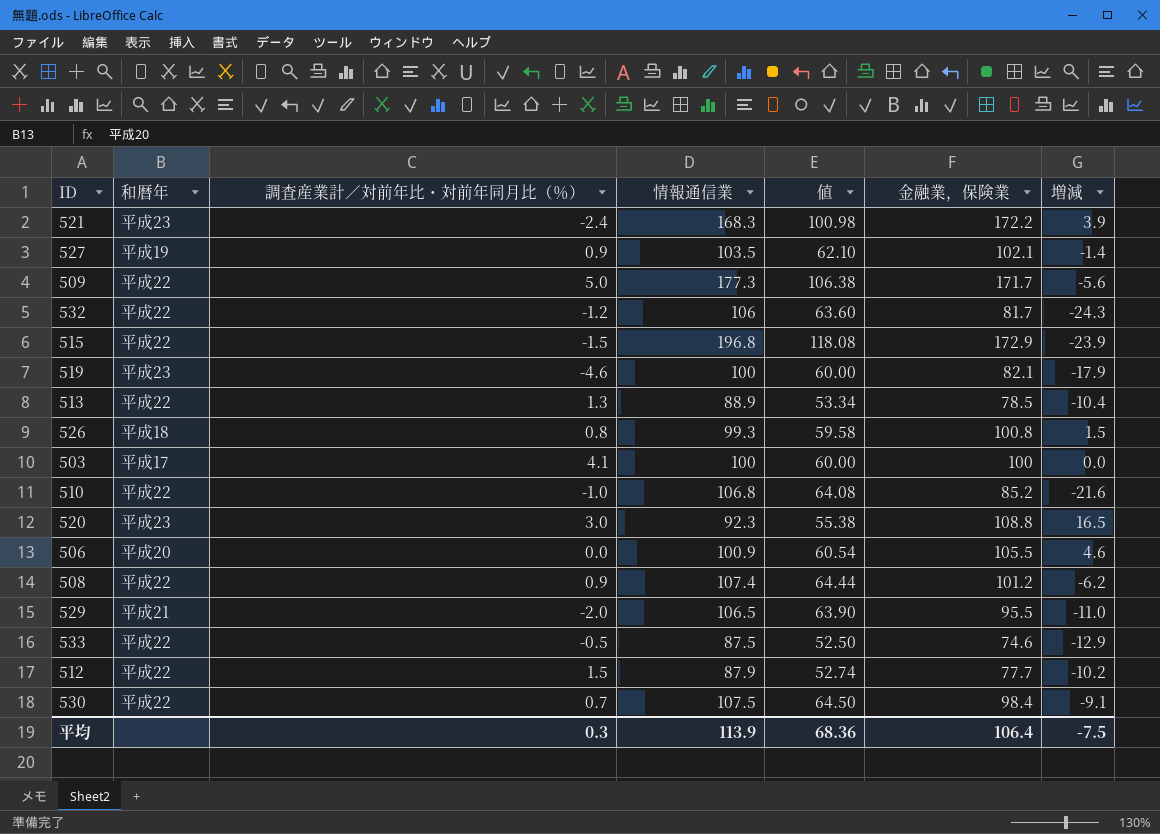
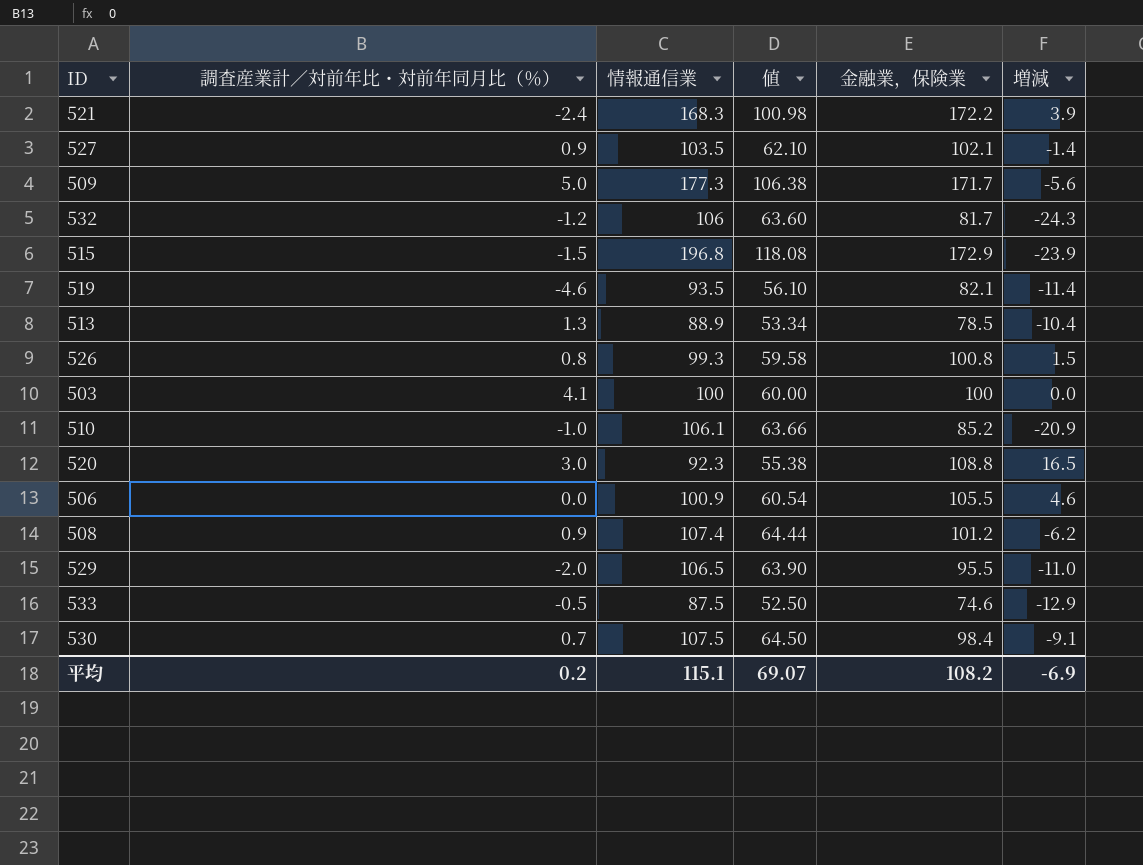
column 和暦年 | position: 2 -> none
row 512: 平成22 | 1.5 | 87.9 | 52.74 | 77.7 | -10.2 -> none
519 | 情報通信業: 100 -> 93.5
519 | 値: 60.00 -> 56.10
519 | 増減: -17.9 -> -11.4
510 | 情報通信業: 106.8 -> 106.1
510 | 値: 64.08 -> 63.66
510 | 増減: -21.6 -> -20.9
平均 | 調査産業計／対前年比・対前年同月比（％）: 0.3 -> 0.2
平均 | 情報通信業: 113.9 -> 115.1
平均 | 値: 68.36 -> 69.07
平均 | 金融業，保険業: 106.4 -> 108.2
平均 | 増減: -7.5 -> -6.9

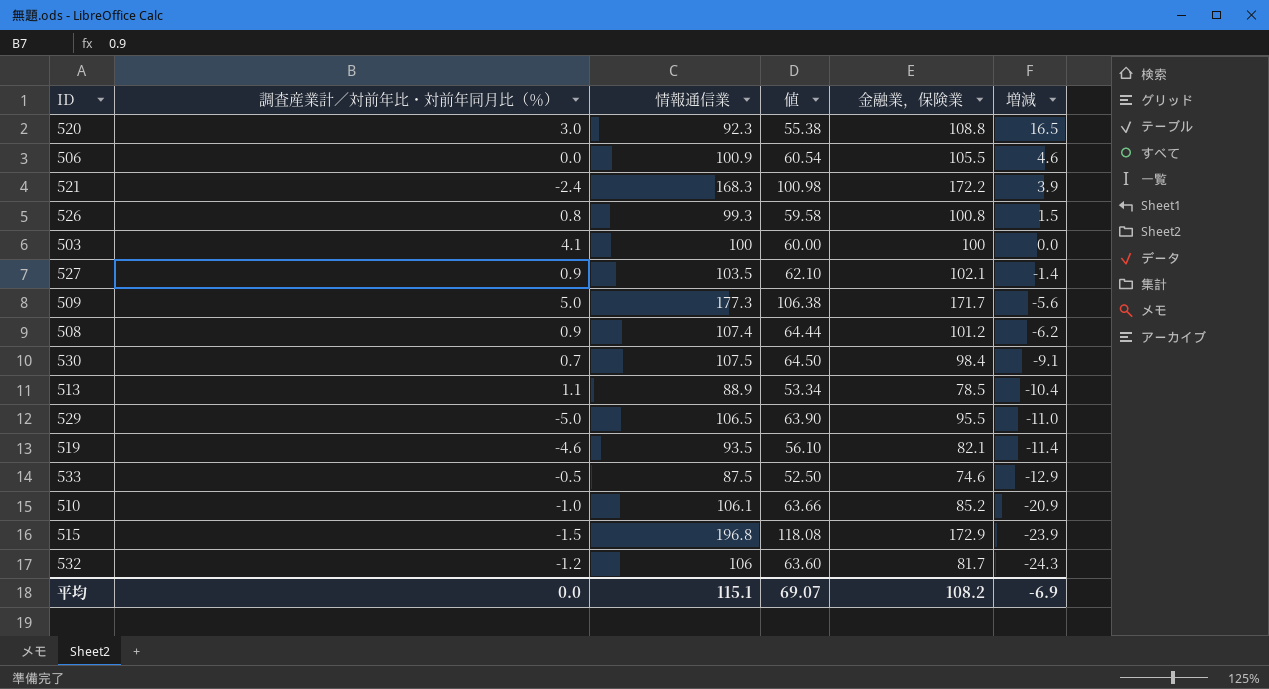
row order: none -> 増減 descending
513 | 調査産業計／対前年比・対前年同月比（％）: 1.3 -> 1.1
529 | 調査産業計／対前年比・対前年同月比（％）: -2.0 -> -5.0
平均 | 調査産業計／対前年比・対前年同月比（％）: 0.2 -> 0.0

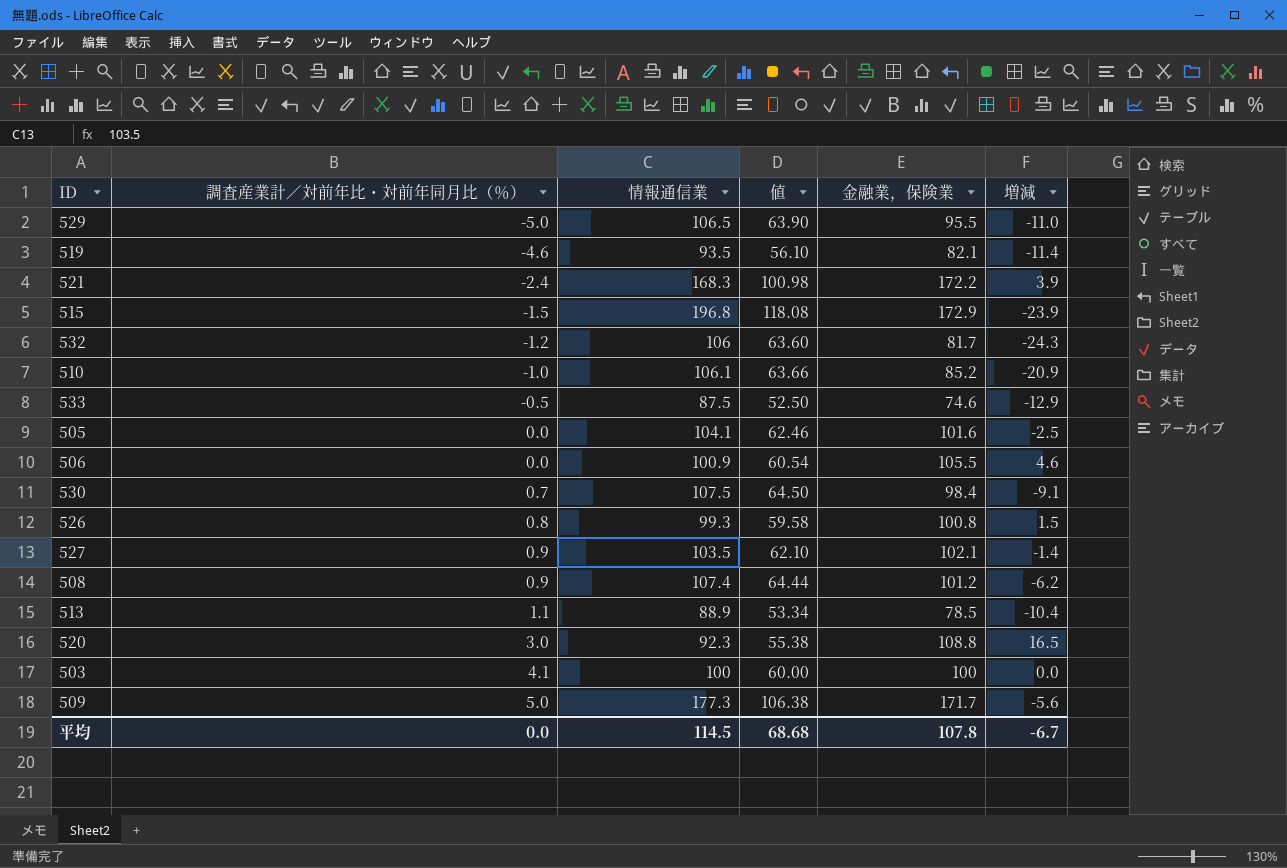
row order: 増減 descending -> 調査産業計／対前年比・対前年同月比（％） ascending
row 505: none -> 0.0 | 104.1 | 62.46 | 101.6 | -2.5
平均 | 情報通信業: 115.1 -> 114.5
平均 | 値: 69.07 -> 68.68
平均 | 金融業，保険業: 108.2 -> 107.8
平均 | 増減: -6.9 -> -6.7

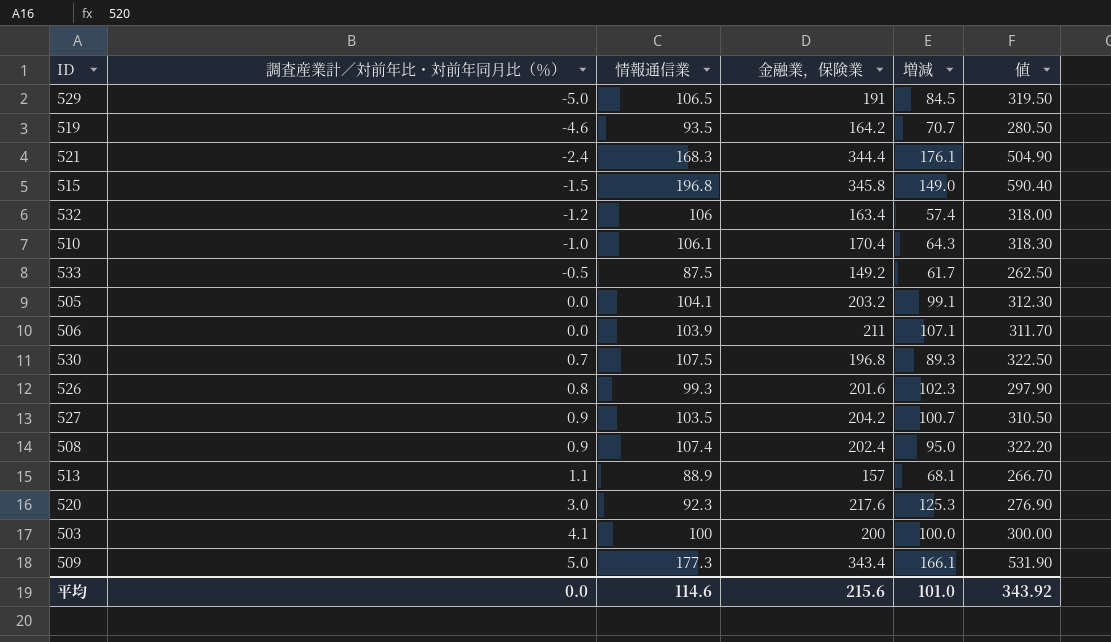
column 値 | formula: [情報通信業] * 0.6 -> [情報通信業] * 3
column 値 | position: 4 -> 6
529 | 金融業，保険業: 95.5 -> 191
529 | 増減: -11.0 -> 84.5
519 | 金融業，保険業: 82.1 -> 164.2
519 | 増減: -11.4 -> 70.7
521 | 金融業，保険業: 172.2 -> 344.4
521 | 増減: 3.9 -> 176.1
515 | 金融業，保険業: 172.9 -> 345.8
515 | 増減: -23.9 -> 149.0
532 | 金融業，保険業: 81.7 -> 163.4
532 | 増減: -24.3 -> 57.4
510 | 金融業，保険業: 85.2 -> 170.4
510 | 増減: -20.9 -> 64.3
533 | 金融業，保険業: 74.6 -> 149.2
533 | 増減: -12.9 -> 61.7
505 | 金融業，保険業: 101.6 -> 203.2
505 | 増減: -2.5 -> 99.1
506 | 情報通信業: 100.9 -> 103.9
506 | 金融業，保険業: 105.5 -> 211
506 | 増減: 4.6 -> 107.1
530 | 金融業，保険業: 98.4 -> 196.8
530 | 増減: -9.1 -> 89.3
526 | 金融業，保険業: 100.8 -> 201.6
526 | 増減: 1.5 -> 102.3
527 | 金融業，保険業: 102.1 -> 204.2
527 | 増減: -1.4 -> 100.7
508 | 金融業，保険業: 101.2 -> 202.4
508 | 増減: -6.2 -> 95.0
513 | 金融業，保険業: 78.5 -> 157
513 | 増減: -10.4 -> 68.1
520 | 金融業，保険業: 108.8 -> 217.6
520 | 増減: 16.5 -> 125.3
503 | 金融業，保険業: 100 -> 200
503 | 増減: 0.0 -> 100.0
509 | 金融業，保険業: 171.7 -> 343.4
509 | 増減: -5.6 -> 166.1
平均 | 情報通信業: 114.5 -> 114.6
平均 | 金融業，保険業: 107.8 -> 215.6
平均 | 増減: -6.7 -> 101.0
平均 | 値: 68.68 -> 343.92

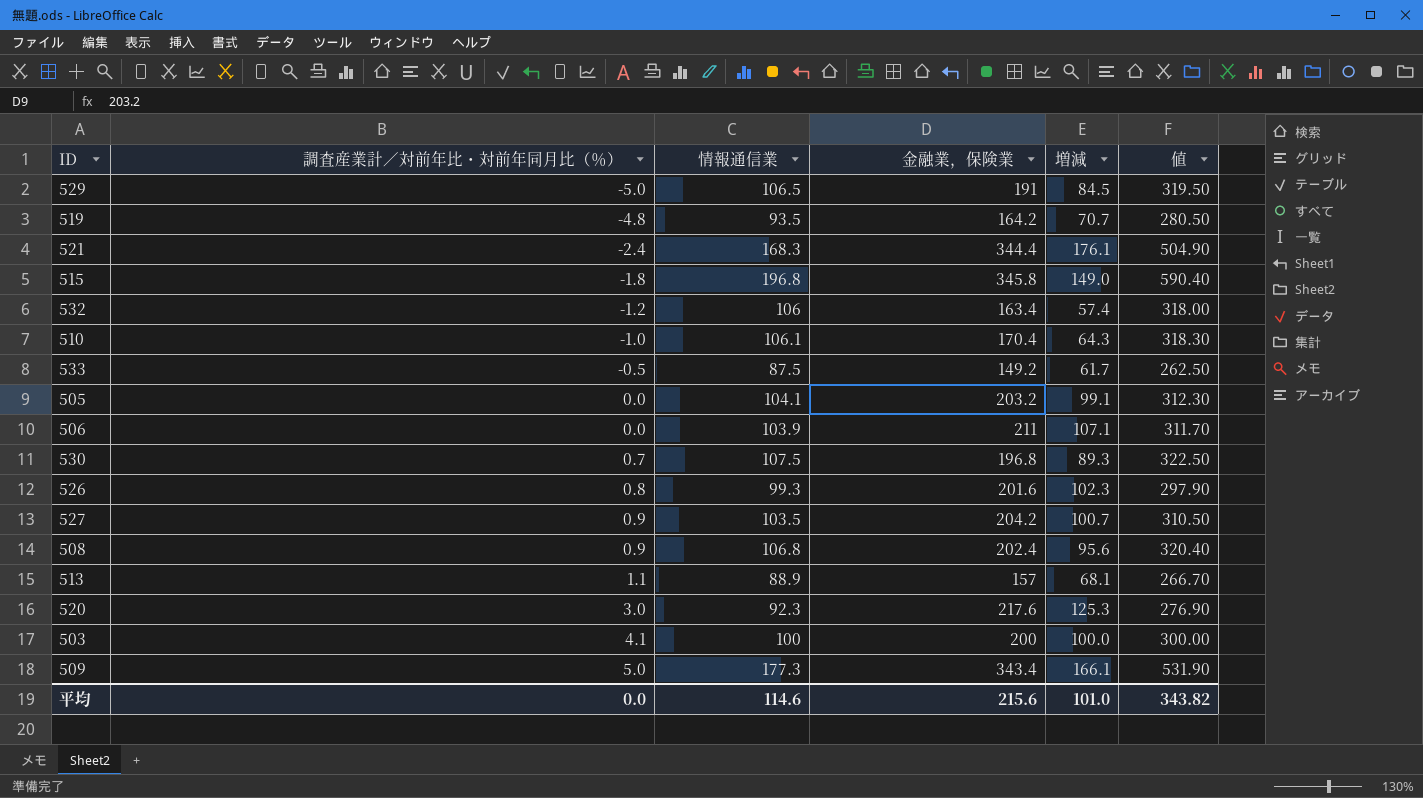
519 | 調査産業計／対前年比・対前年同月比（％）: -4.6 -> -4.8
515 | 調査産業計／対前年比・対前年同月比（％）: -1.5 -> -1.8
508 | 情報通信業: 107.4 -> 106.8
508 | 増減: 95.0 -> 95.6
508 | 値: 322.20 -> 320.40
平均 | 値: 343.92 -> 343.82

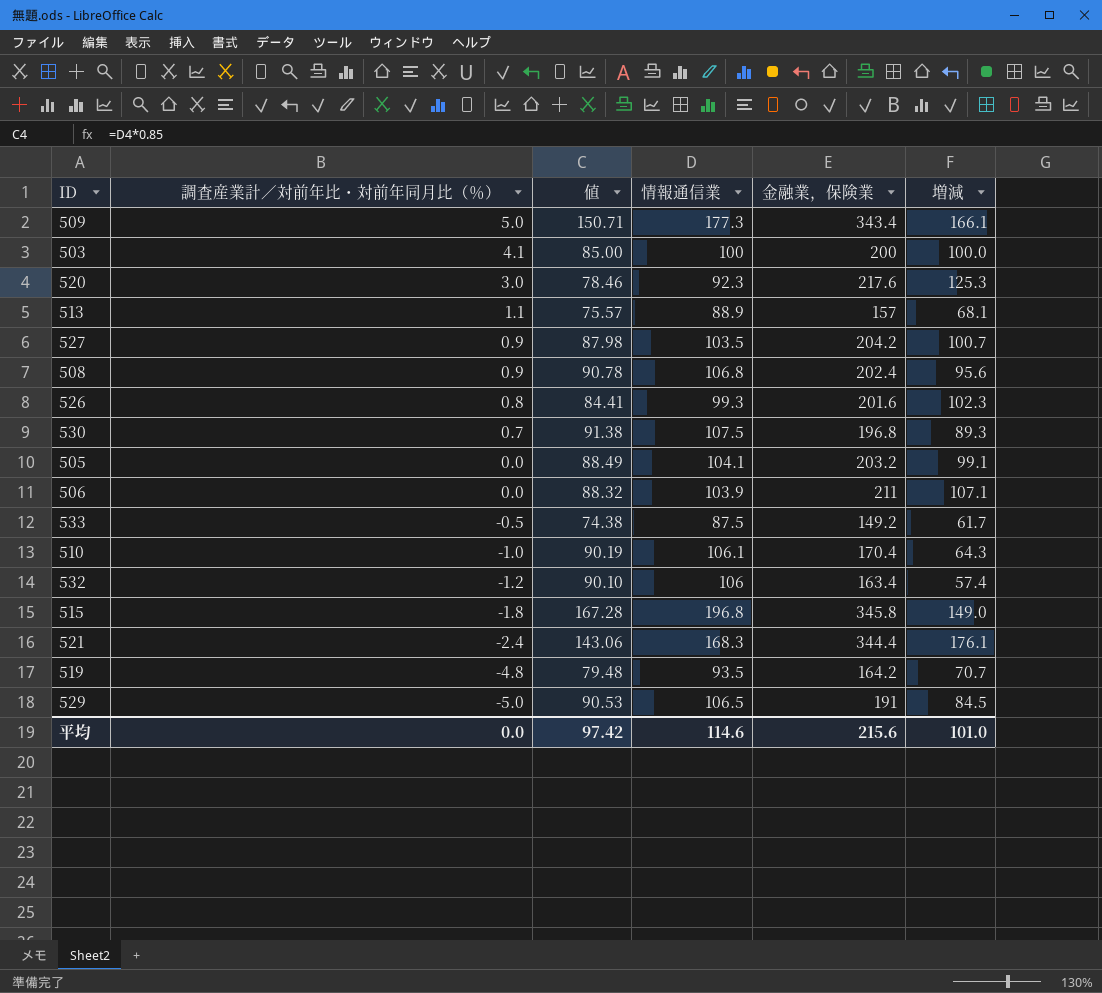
row order: 調査産業計／対前年比・対前年同月比（％） ascending -> 調査産業計／対前年比・対前年同月比（％） descending
column 値 | formula: [情報通信業] * 3 -> [情報通信業] * 0.85
column 値 | position: 6 -> 3
平均 | 値: 343.82 -> 97.42

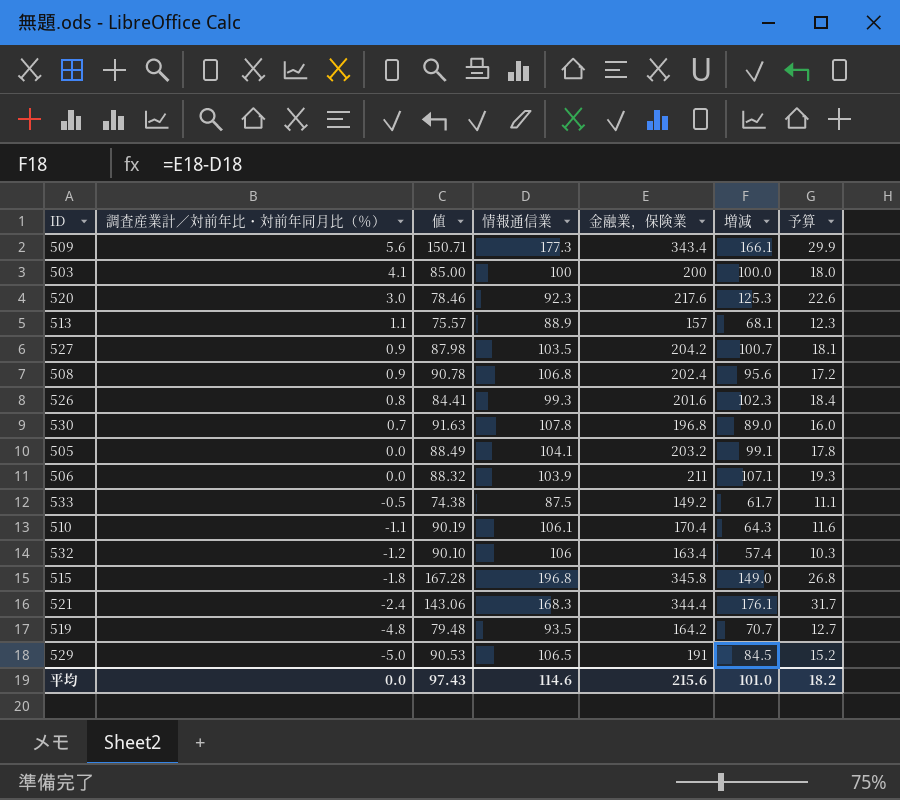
column 予算 | formula: none -> [増減] * 0.18
509 | 調査産業計／対前年比・対前年同月比（％）: 5.0 -> 5.6
530 | 値: 91.38 -> 91.63
530 | 情報通信業: 107.5 -> 107.8
530 | 増減: 89.3 -> 89.0
510 | 調査産業計／対前年比・対前年同月比（％）: -1.0 -> -1.1
平均 | 値: 97.42 -> 97.43

